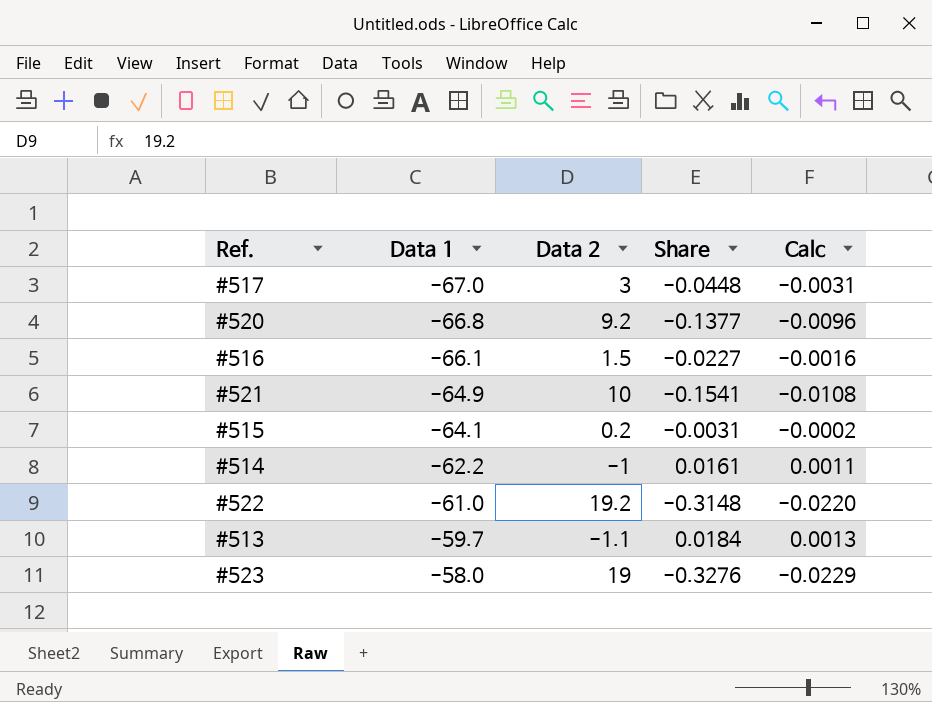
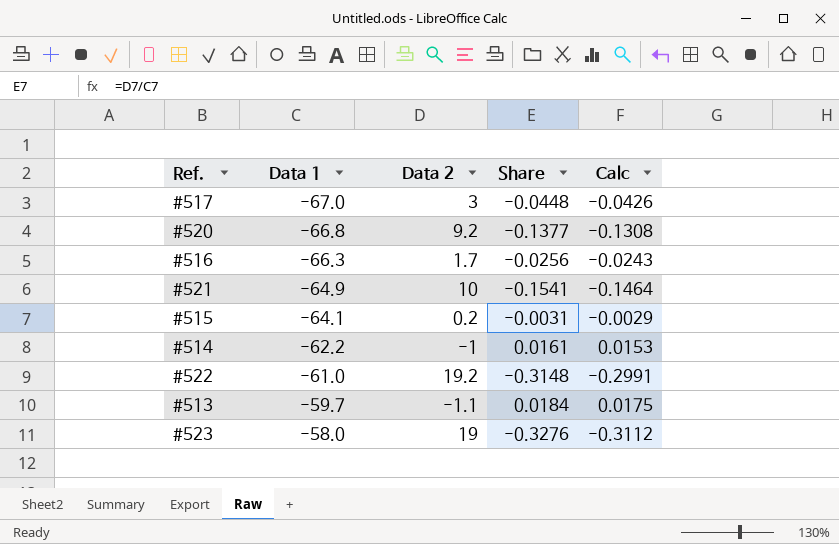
column Calc | formula: [Share] * 0.07 -> [Share] * 0.95
#516 | Data 1: -66.1 -> -66.3
#516 | Data 2: 1.5 -> 1.7
#516 | Share: -0.0227 -> -0.0256

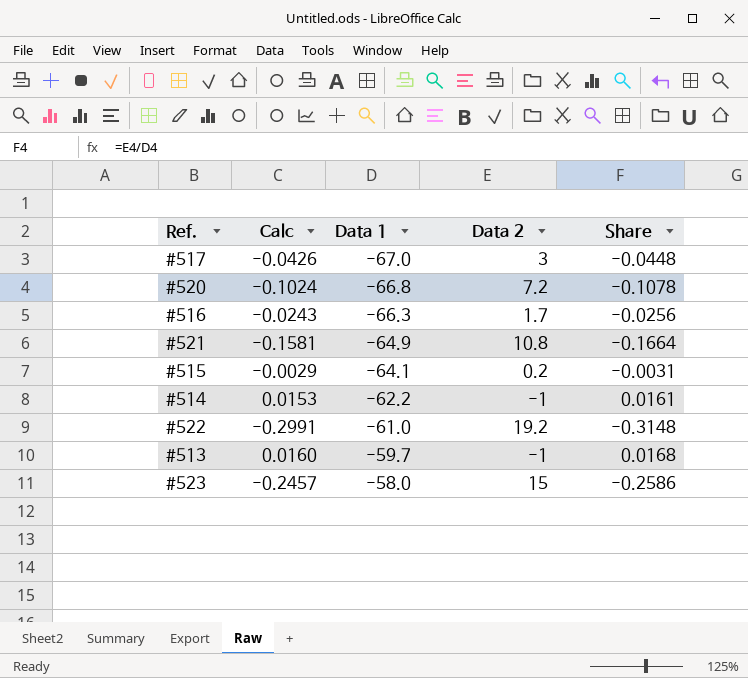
column Calc | position: 5 -> 2
#520 | Calc: -0.1308 -> -0.1024
#520 | Data 2: 9.2 -> 7.2
#520 | Share: -0.1377 -> -0.1078
#521 | Calc: -0.1464 -> -0.1581
#521 | Data 2: 10 -> 10.8
#521 | Share: -0.1541 -> -0.1664
#513 | Calc: 0.0175 -> 0.0160
#513 | Data 2: -1.1 -> -1
#513 | Share: 0.0184 -> 0.0168
#523 | Calc: -0.3112 -> -0.2457
#523 | Data 2: 19 -> 15
#523 | Share: -0.3276 -> -0.2586

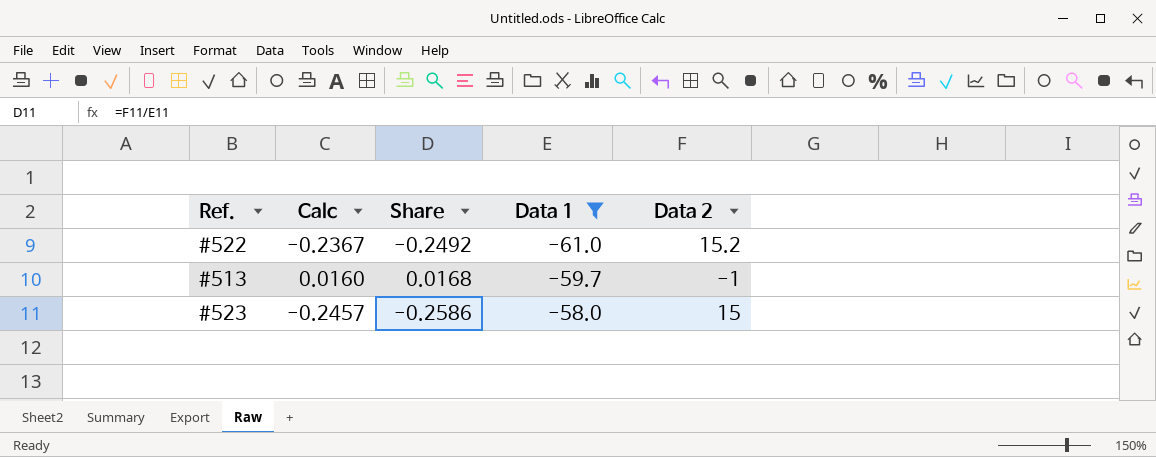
filter: none -> Data 1 >= -61.0
column Share | position: 5 -> 3
#522 | Calc: -0.2991 -> -0.2367
#522 | Share: -0.3148 -> -0.2492
#522 | Data 2: 19.2 -> 15.2

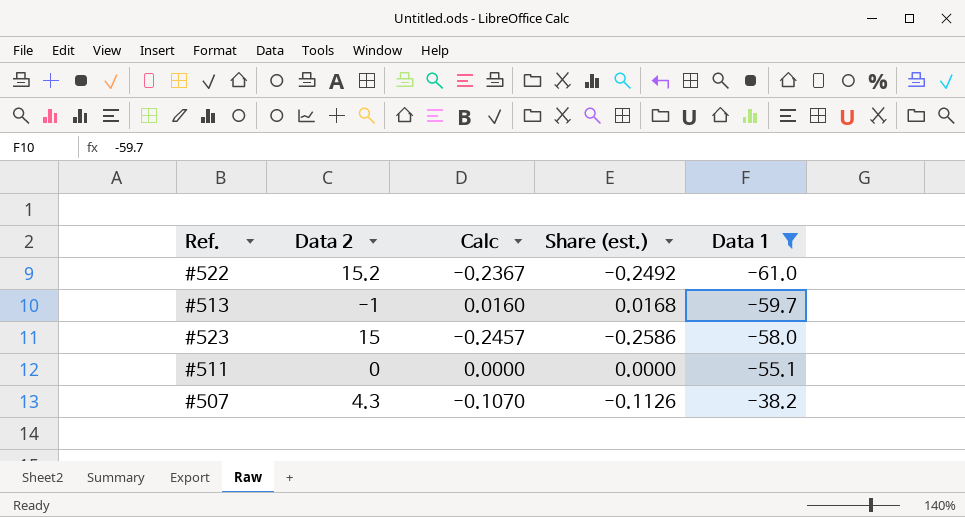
column Data 2 | position: 5 -> 2
column name: Share -> Share (est.)
row #511: none -> 0 | 0.0000 | 0.0000 | -55.1
row #507: none -> 4.3 | -0.1070 | -0.1126 | -38.2

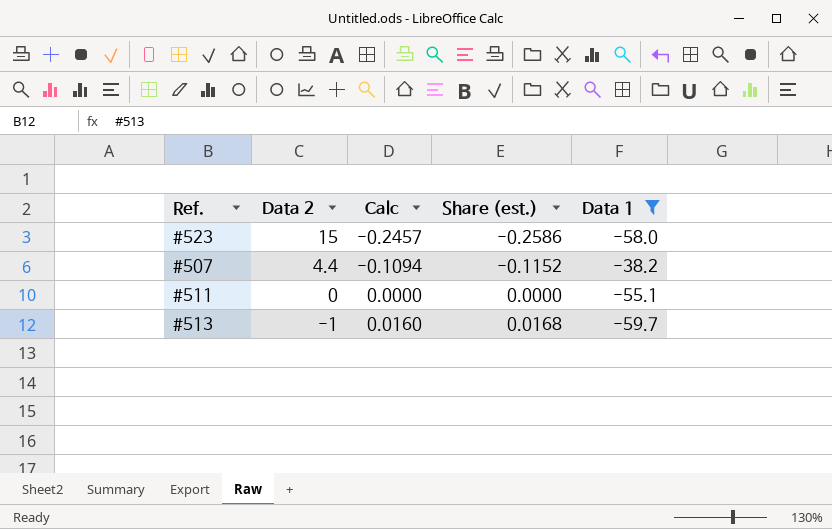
row order: Data 1 ascending -> Data 2 descending
row #522: 15.2 | -0.2367 | -0.2492 | -61.0 -> none
#507 | Data 2: 4.3 -> 4.4
#507 | Calc: -0.1070 -> -0.1094
#507 | Share (est.): -0.1126 -> -0.1152

